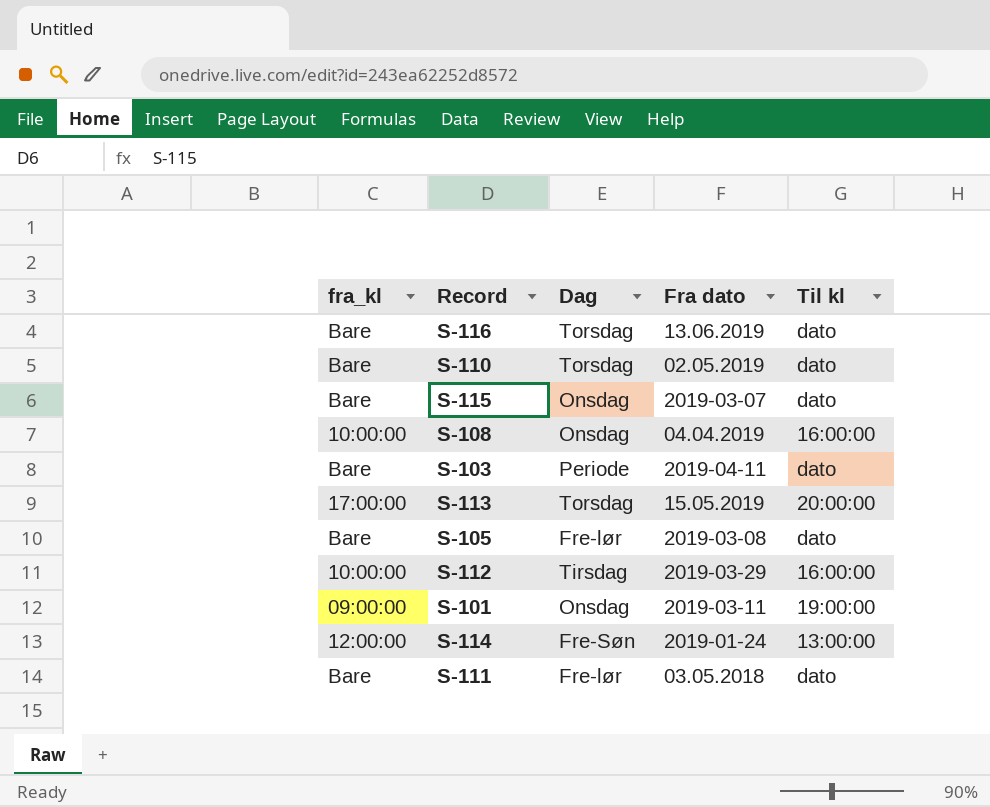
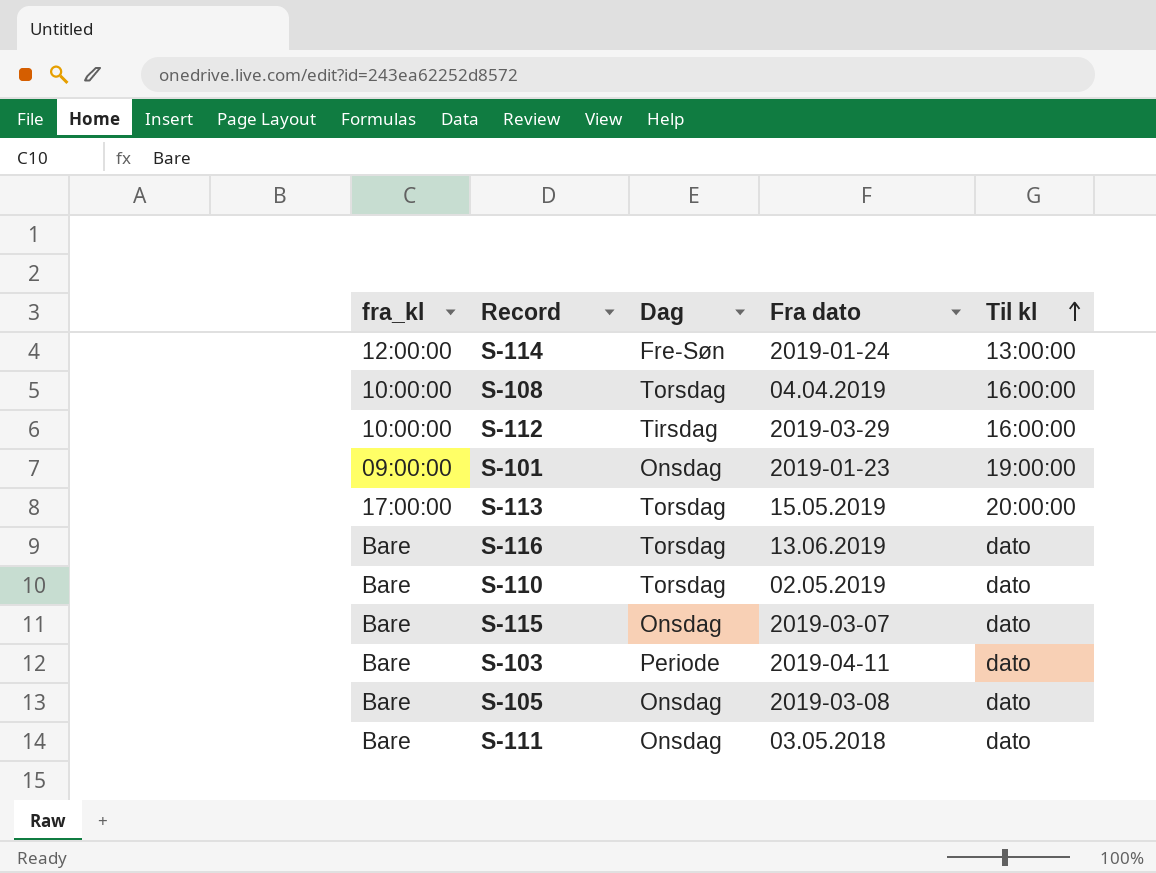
row order: none -> Til kl ascending
S-108 | Dag: Onsdag -> Torsdag
S-101 | Fra dato: 2019-03-11 -> 2019-01-23
S-105 | Dag: Fre-lør -> Onsdag
S-111 | Dag: Fre-lør -> Onsdag

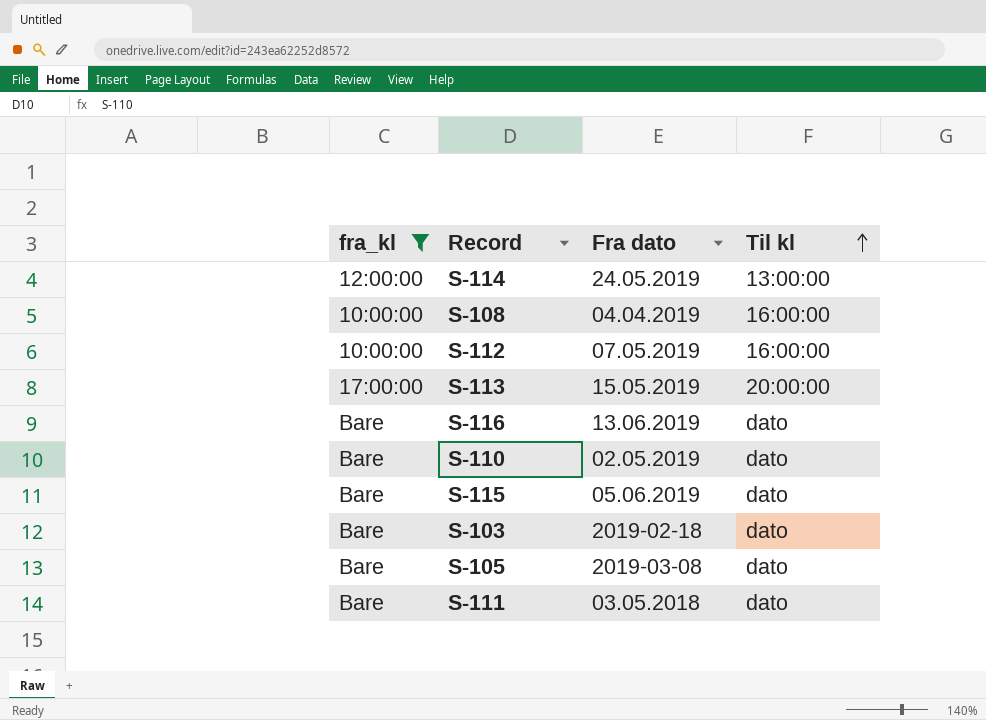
filter: none -> fra_kl != 09:00:00
column Dag | position: 3 -> none
S-114 | Fra dato: 2019-01-24 -> 24.05.2019
S-112 | Fra dato: 2019-03-29 -> 07.05.2019
S-115 | Fra dato: 2019-03-07 -> 05.06.2019
S-103 | Fra dato: 2019-04-11 -> 2019-02-18

